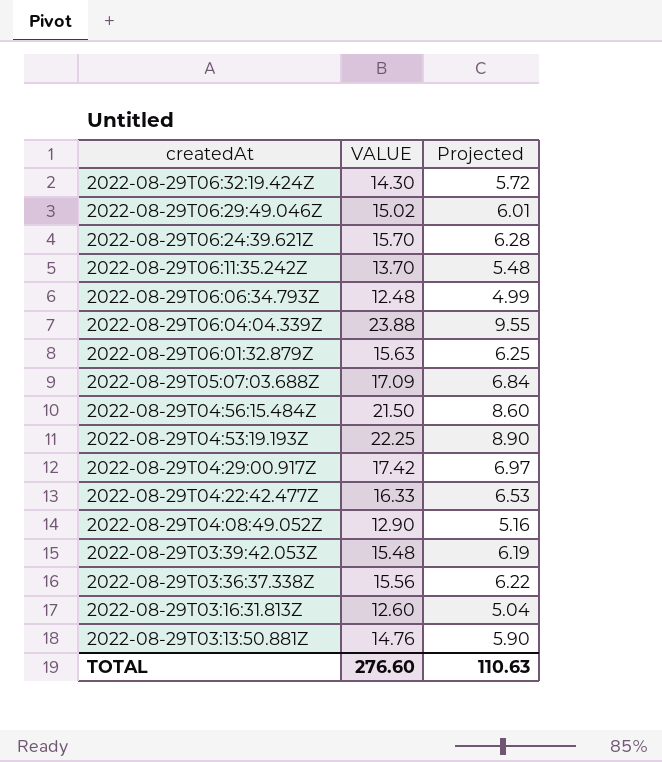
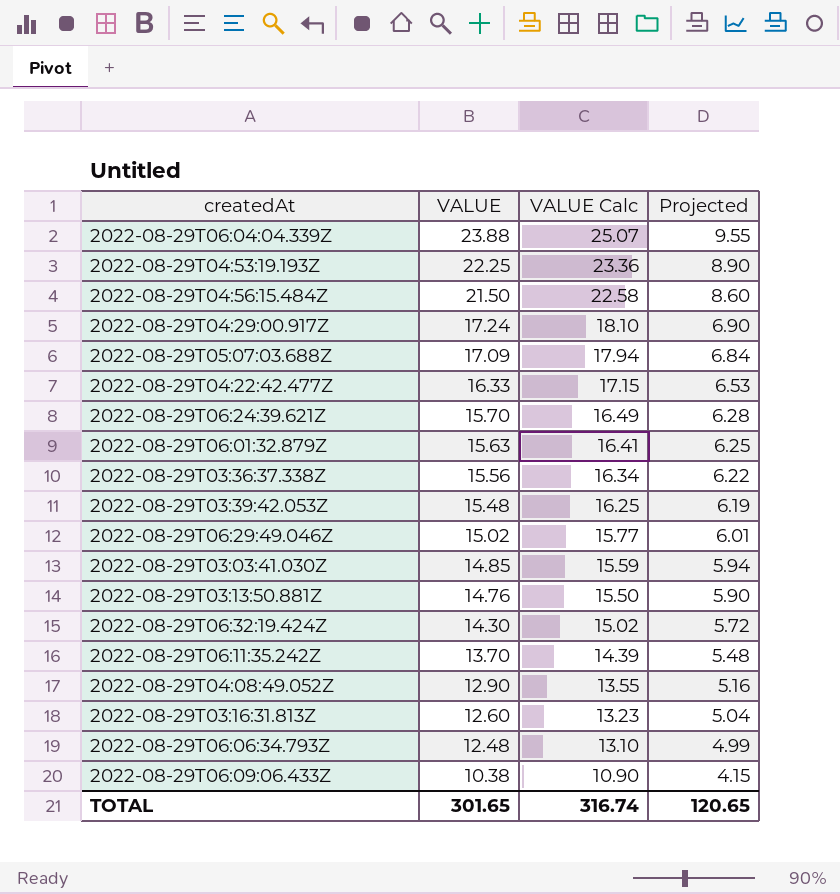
row order: createdAt descending -> VALUE descending
column VALUE Calc | formula: none -> [VALUE] * 1.05
2022-08-29T04:29:00.917Z | VALUE: 17.42 -> 17.24
2022-08-29T04:29:00.917Z | Projected: 6.97 -> 6.90
row 2022-08-29T03:03:41.030Z: none -> 14.85 | 15.59 | 5.94
row 2022-08-29T06:09:06.433Z: none -> 10.38 | 10.90 | 4.15
TOTAL | VALUE: 276.60 -> 301.65
TOTAL | Projected: 110.63 -> 120.65

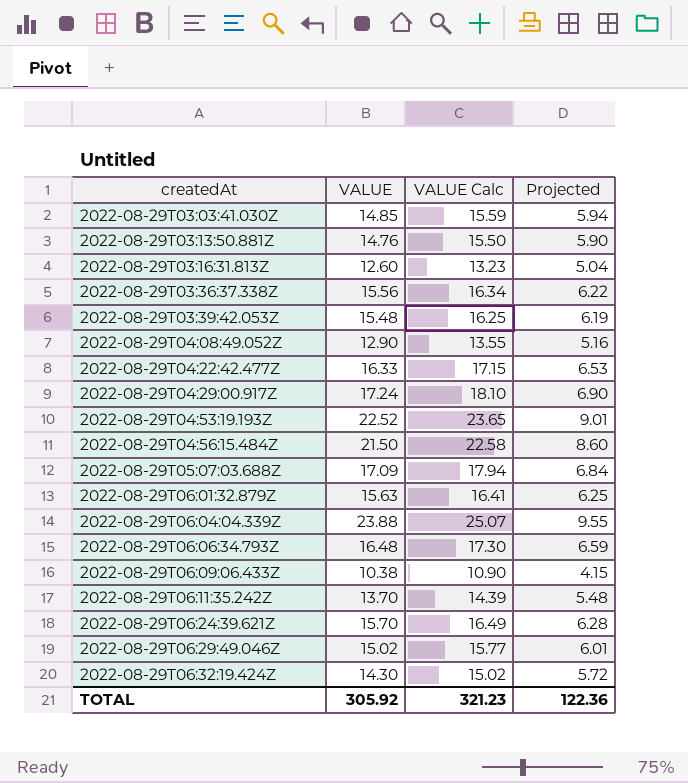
row order: VALUE descending -> createdAt ascending
2022-08-29T04:53:19.193Z | VALUE: 22.25 -> 22.52
2022-08-29T04:53:19.193Z | VALUE Calc: 23.36 -> 23.65
2022-08-29T04:53:19.193Z | Projected: 8.90 -> 9.01
2022-08-29T06:06:34.793Z | VALUE: 12.48 -> 16.48
2022-08-29T06:06:34.793Z | VALUE Calc: 13.10 -> 17.30
2022-08-29T06:06:34.793Z | Projected: 4.99 -> 6.59
TOTAL | VALUE: 301.65 -> 305.92
TOTAL | VALUE Calc: 316.74 -> 321.23
TOTAL | Projected: 120.65 -> 122.36

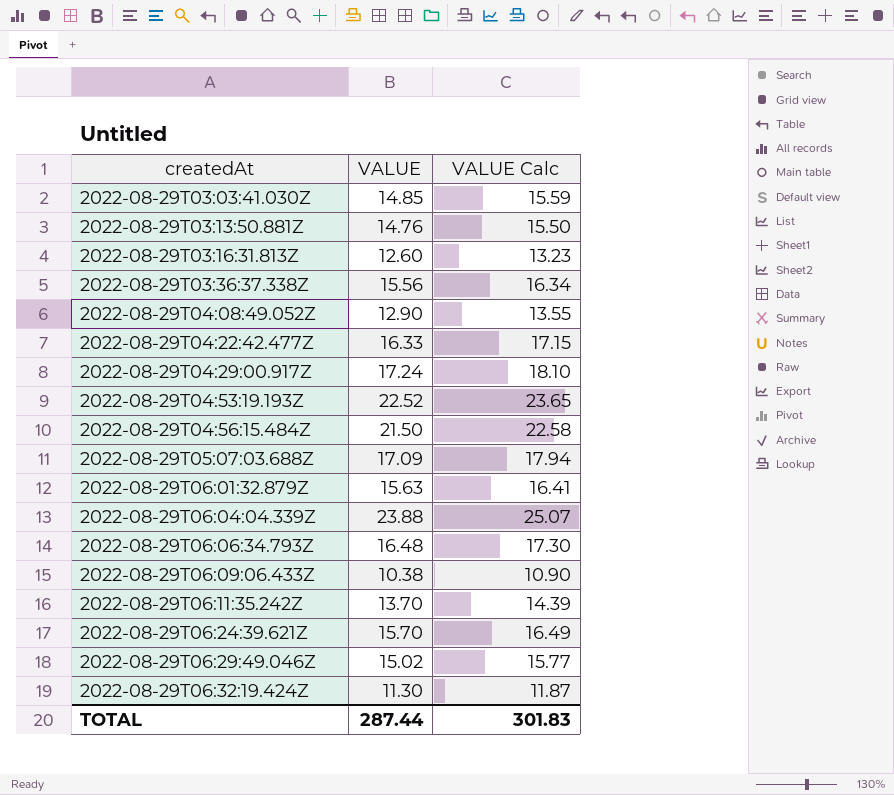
column Projected | formula: [VALUE] * 0.4 -> none
row 2022-08-29T03:39:42.053Z: 15.48 | 16.25 | 6.19 -> none
2022-08-29T06:32:19.424Z | VALUE: 14.30 -> 11.30
2022-08-29T06:32:19.424Z | VALUE Calc: 15.02 -> 11.87
TOTAL | VALUE: 305.92 -> 287.44
TOTAL | VALUE Calc: 321.23 -> 301.83

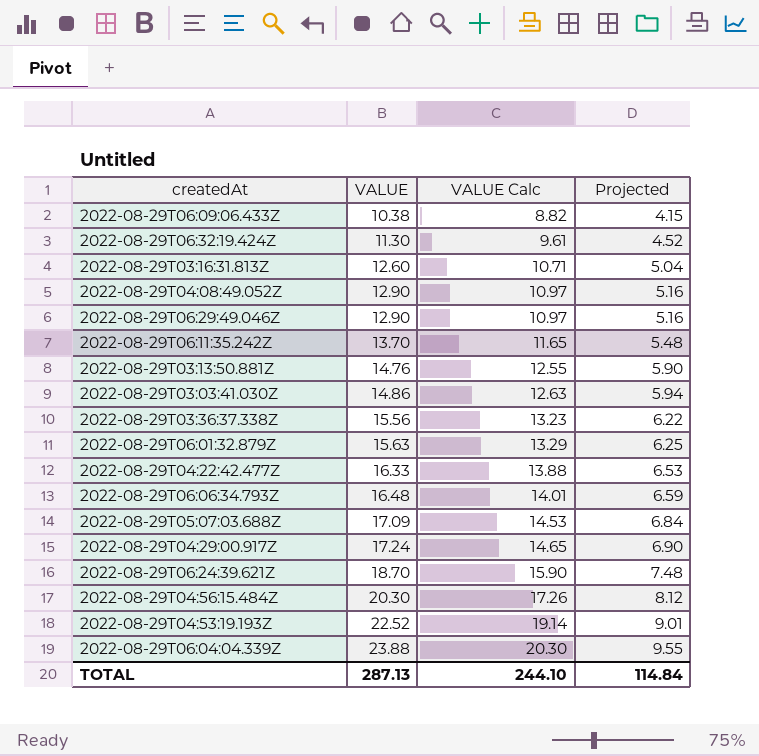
row order: createdAt ascending -> VALUE ascending
column VALUE Calc | formula: [VALUE] * 1.05 -> [VALUE] * 0.85
column Projected | formula: none -> [VALUE] * 0.4
2022-08-29T06:29:49.046Z | VALUE: 15.02 -> 12.90
2022-08-29T03:03:41.030Z | VALUE: 14.85 -> 14.86
2022-08-29T06:24:39.621Z | VALUE: 15.70 -> 18.70
2022-08-29T04:56:15.484Z | VALUE: 21.50 -> 20.30
TOTAL | VALUE: 287.44 -> 287.13
TOTAL | VALUE Calc: 301.83 -> 244.10

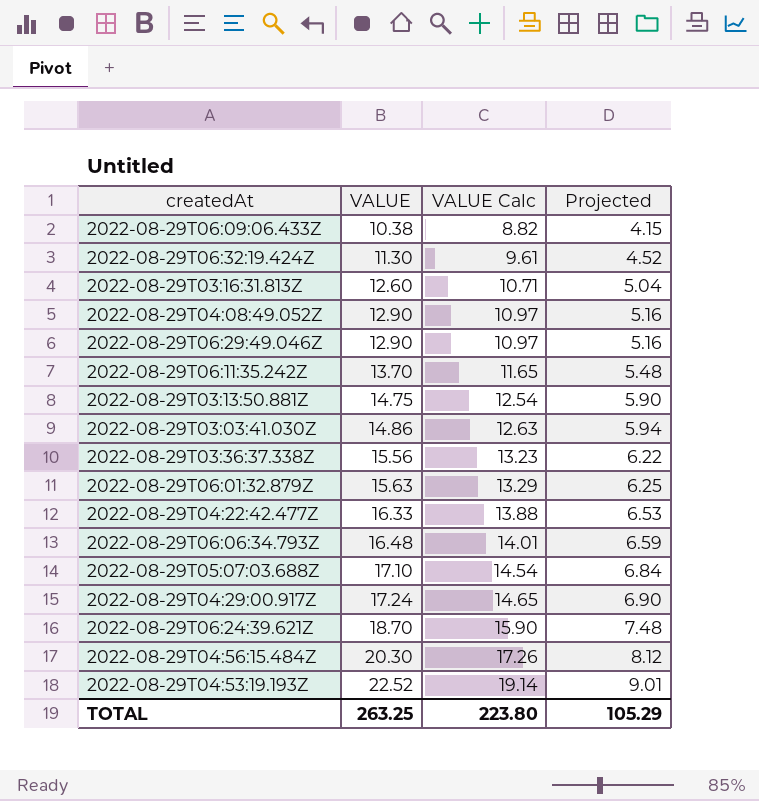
row 2022-08-29T06:04:04.339Z: 23.88 | 20.30 | 9.55 -> none
2022-08-29T03:13:50.881Z | VALUE: 14.76 -> 14.75
2022-08-29T03:13:50.881Z | VALUE Calc: 12.55 -> 12.54
2022-08-29T05:07:03.688Z | VALUE: 17.09 -> 17.10
2022-08-29T05:07:03.688Z | VALUE Calc: 14.53 -> 14.54
TOTAL | VALUE: 287.13 -> 263.25
TOTAL | VALUE Calc: 244.10 -> 223.80
TOTAL | Projected: 114.84 -> 105.29

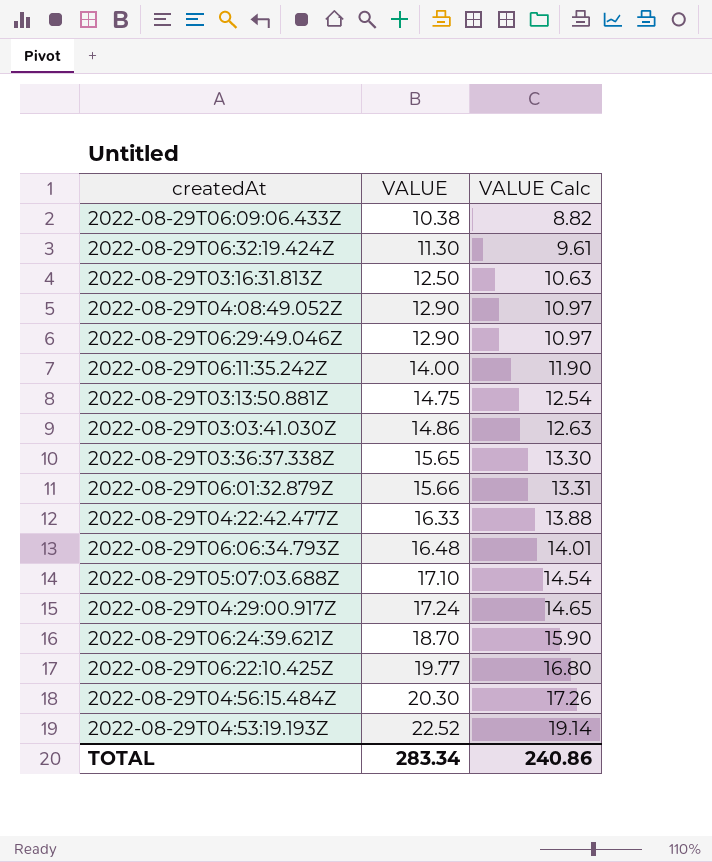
column Projected | formula: [VALUE] * 0.4 -> none
2022-08-29T03:16:31.813Z | VALUE: 12.60 -> 12.50
2022-08-29T03:16:31.813Z | VALUE Calc: 10.71 -> 10.63
2022-08-29T06:11:35.242Z | VALUE: 13.70 -> 14.00
2022-08-29T06:11:35.242Z | VALUE Calc: 11.65 -> 11.90
2022-08-29T03:36:37.338Z | VALUE: 15.56 -> 15.65
2022-08-29T03:36:37.338Z | VALUE Calc: 13.23 -> 13.30
2022-08-29T06:01:32.879Z | VALUE: 15.63 -> 15.66
2022-08-29T06:01:32.879Z | VALUE Calc: 13.29 -> 13.31
row 2022-08-29T06:22:10.425Z: none -> 19.77 | 16.80
TOTAL | VALUE: 263.25 -> 283.34
TOTAL | VALUE Calc: 223.80 -> 240.86

